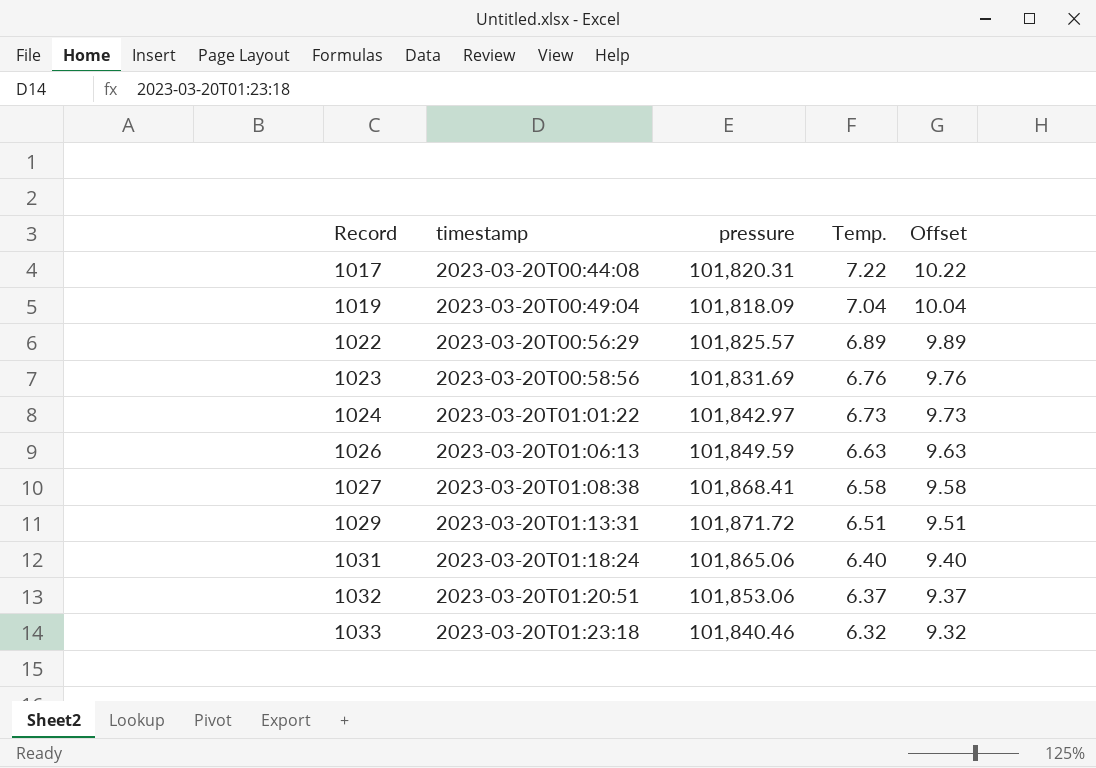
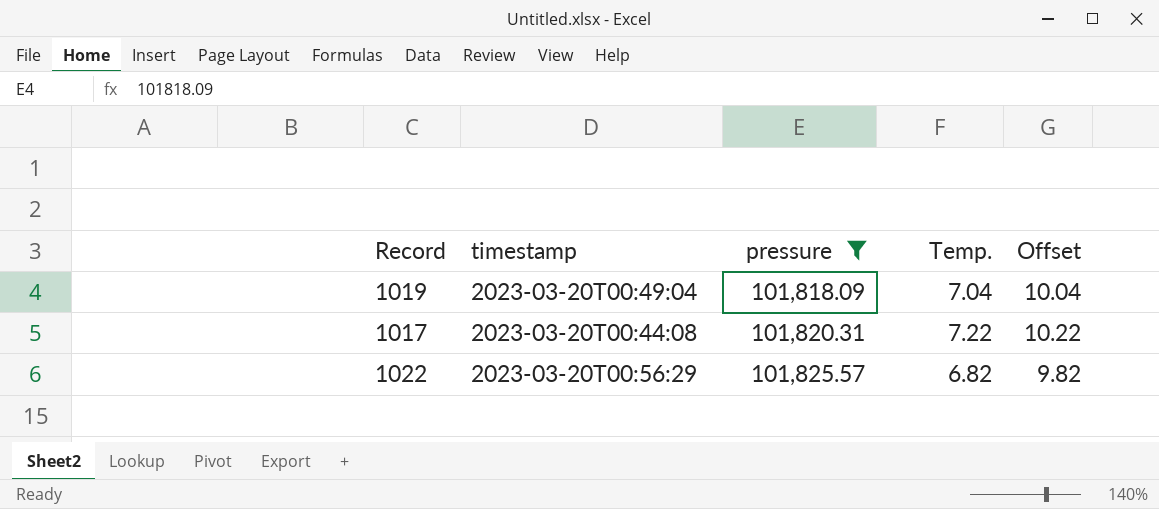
filter: none -> pressure <= 101,825.57
row order: Record ascending -> pressure ascending
1022 | Temp.: 6.89 -> 6.82
1022 | Offset: 9.89 -> 9.82

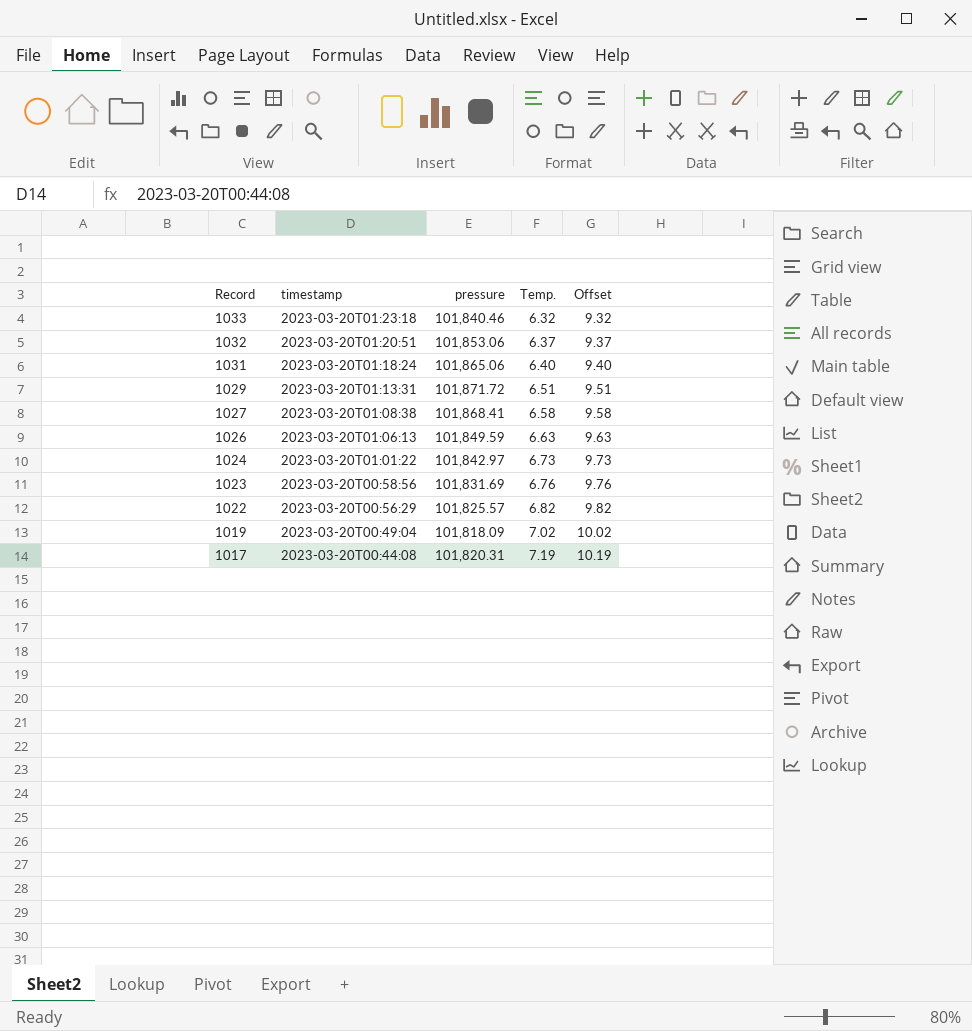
filter: pressure <= 101,825.57 -> none
row order: pressure ascending -> Record descending
1019 | Temp.: 7.04 -> 7.02
1019 | Offset: 10.04 -> 10.02
1017 | Temp.: 7.22 -> 7.19
1017 | Offset: 10.22 -> 10.19

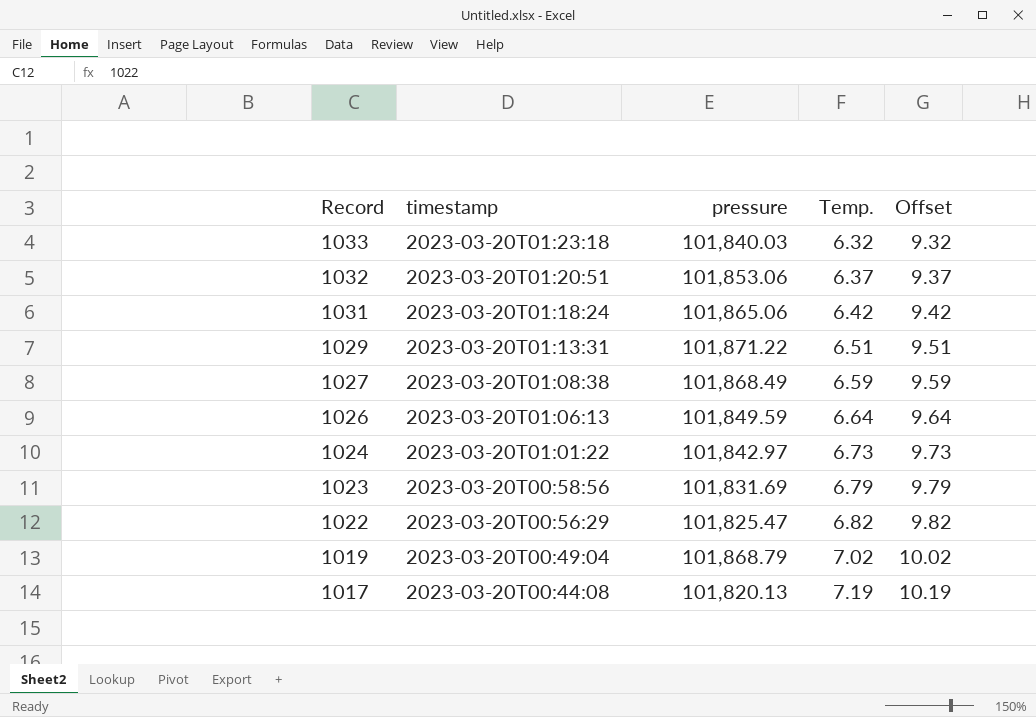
1033 | pressure: 101,840.46 -> 101,840.03
1031 | Temp.: 6.40 -> 6.42
1031 | Offset: 9.40 -> 9.42
1029 | pressure: 101,871.72 -> 101,871.22
1027 | pressure: 101,868.41 -> 101,868.49
1027 | Temp.: 6.58 -> 6.59
1027 | Offset: 9.58 -> 9.59
1026 | Temp.: 6.63 -> 6.64
1026 | Offset: 9.63 -> 9.64
1023 | Temp.: 6.76 -> 6.79
1023 | Offset: 9.76 -> 9.79
1022 | pressure: 101,825.57 -> 101,825.47
1019 | pressure: 101,818.09 -> 101,868.79
1017 | pressure: 101,820.31 -> 101,820.13

